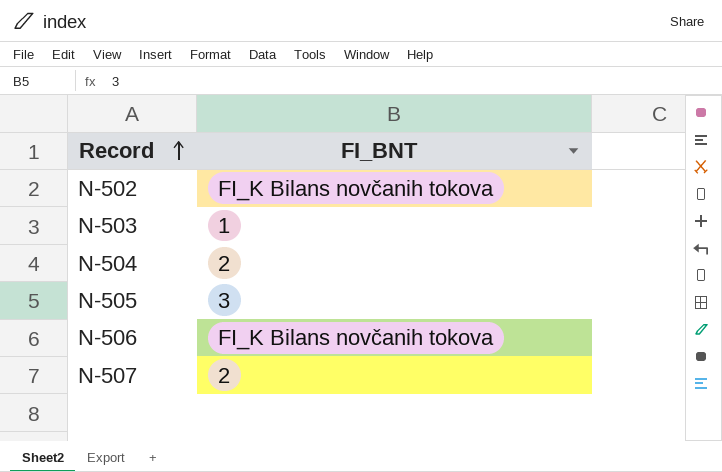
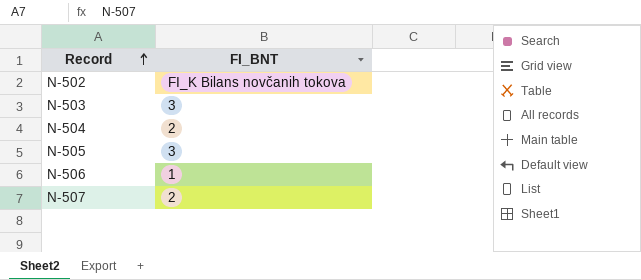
N-503 | FI_BNT: 1 -> 3
N-506 | FI_BNT: FI_K Bilans novčanih tokova -> 1

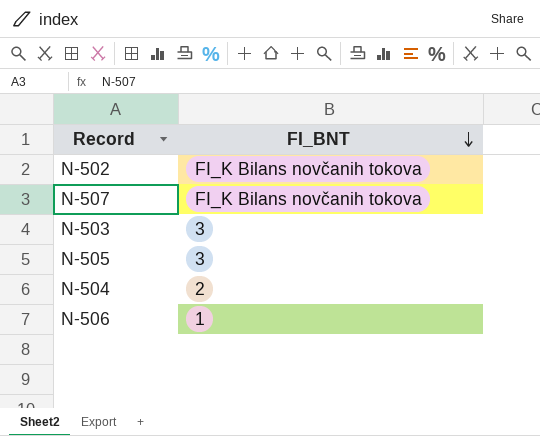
row order: Record ascending -> FI_BNT descending
N-507 | FI_BNT: 2 -> FI_K Bilans novčanih tokova

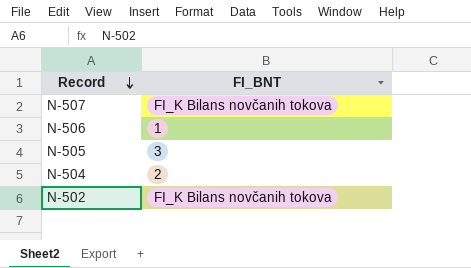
row order: FI_BNT descending -> Record descending
row N-503: 3 -> none

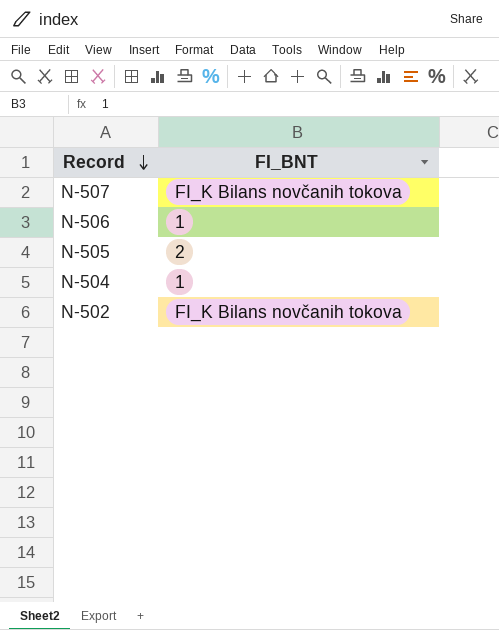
N-505 | FI_BNT: 3 -> 2
N-504 | FI_BNT: 2 -> 1

